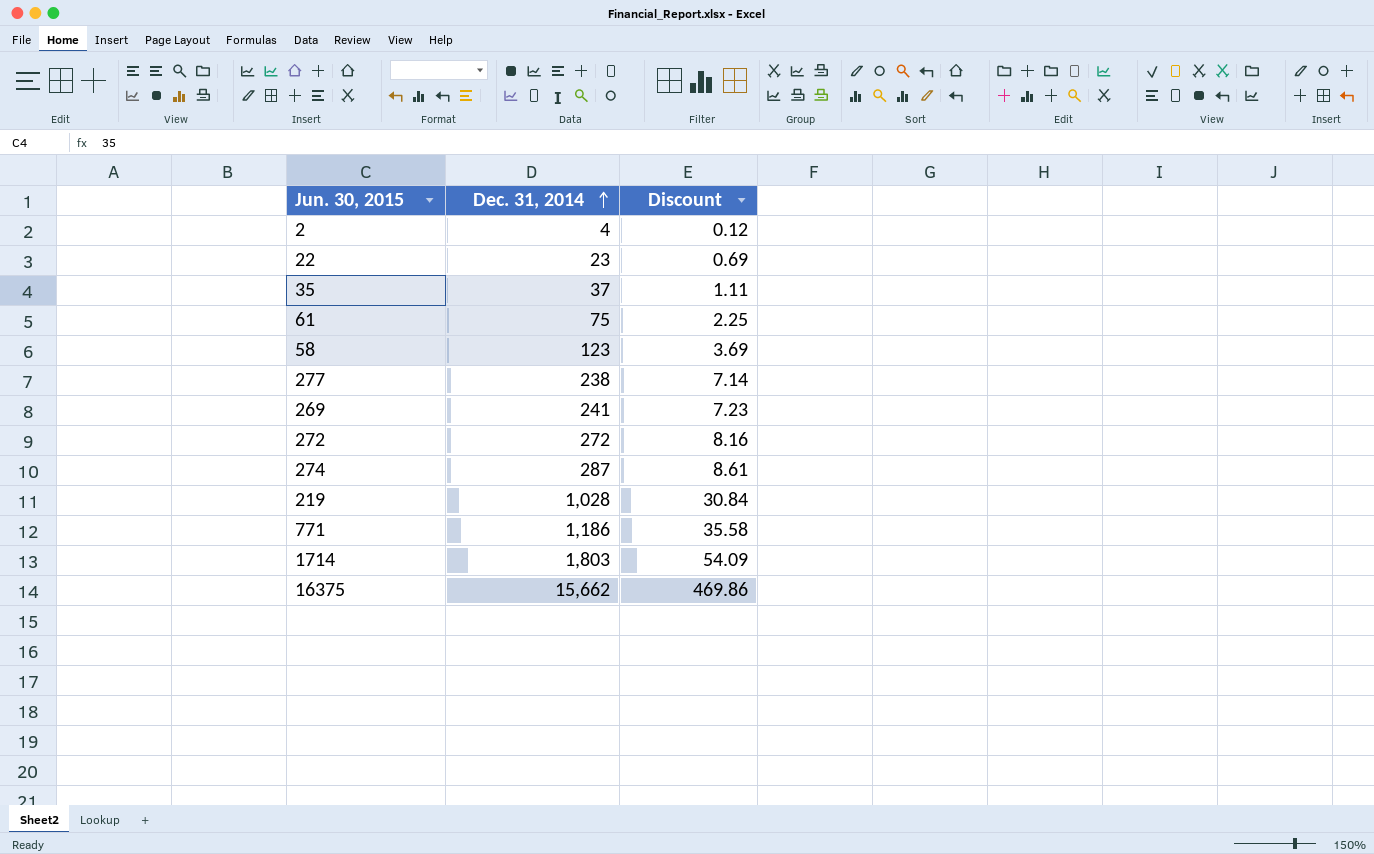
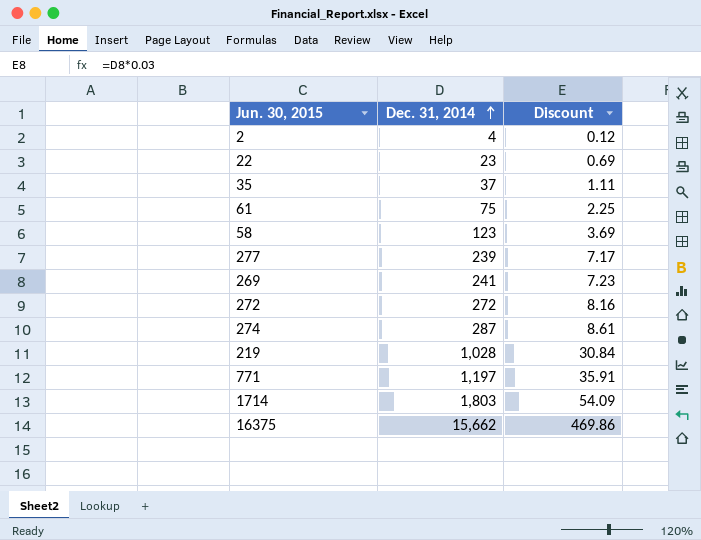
277 | Dec. 31, 2014: 238 -> 239
277 | Discount: 7.14 -> 7.17
771 | Dec. 31, 2014: 1,186 -> 1,197
771 | Discount: 35.58 -> 35.91

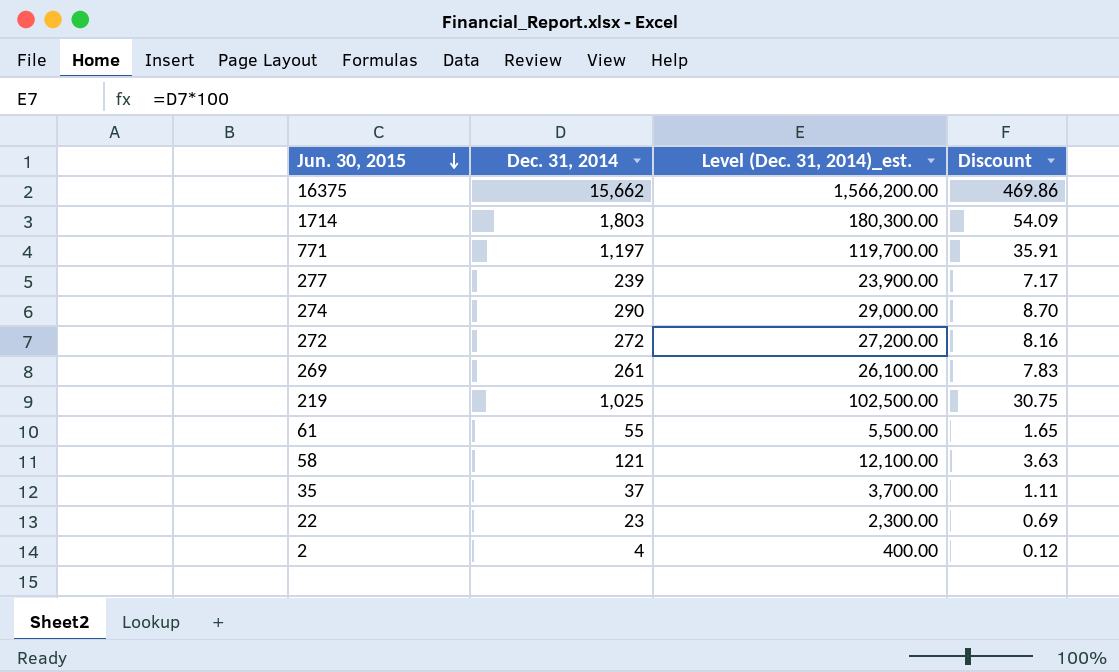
row order: Dec. 31, 2014 ascending -> Jun. 30, 2015 descending
column Level (Dec. 31, 2014)_est. | formula: none -> [Dec. 31, 2014] * 100
274 | Dec. 31, 2014: 287 -> 290
274 | Discount: 8.61 -> 8.70
269 | Dec. 31, 2014: 241 -> 261
269 | Discount: 7.23 -> 7.83
219 | Dec. 31, 2014: 1,028 -> 1,025
219 | Discount: 30.84 -> 30.75
61 | Dec. 31, 2014: 75 -> 55
61 | Discount: 2.25 -> 1.65
58 | Dec. 31, 2014: 123 -> 121
58 | Discount: 3.69 -> 3.63

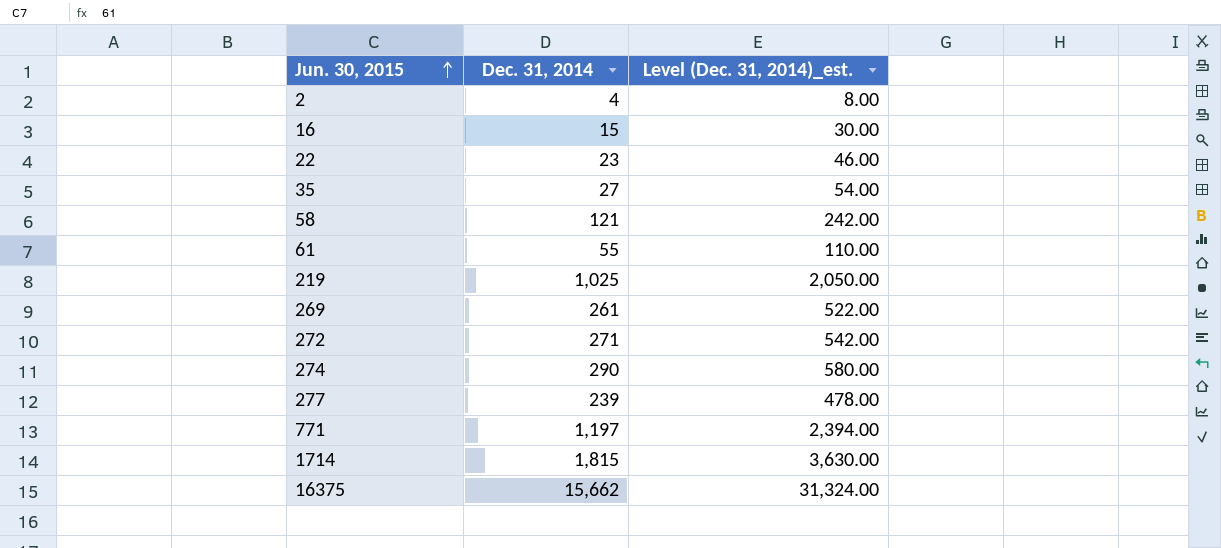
row order: Jun. 30, 2015 descending -> Jun. 30, 2015 ascending
column Discount | formula: [Dec. 31, 2014] * 0.03 -> none
column Level (Dec. 31, 2014)_est. | formula: [Dec. 31, 2014] * 100 -> [Dec. 31, 2014] * 2
row 16: none -> 15 | 30.00
35 | Dec. 31, 2014: 37 -> 27
272 | Dec. 31, 2014: 272 -> 271
1714 | Dec. 31, 2014: 1,803 -> 1,815

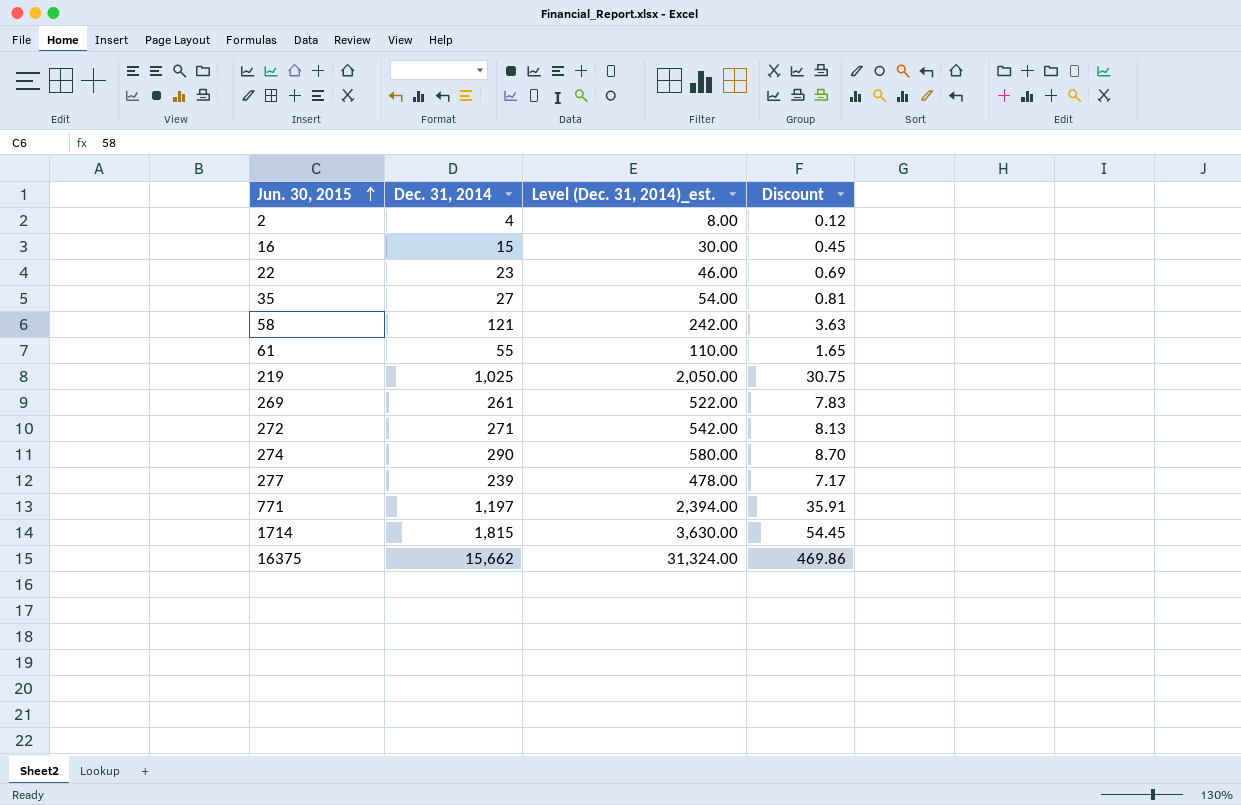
column Discount | formula: none -> [Dec. 31, 2014] * 0.03

